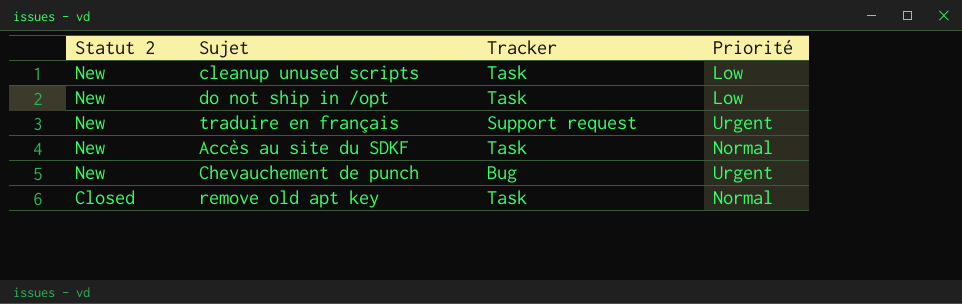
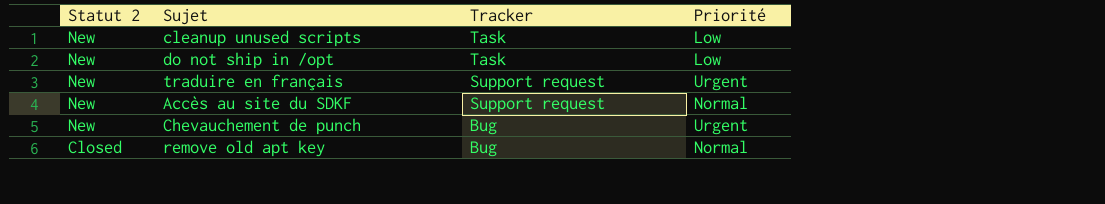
Accès au site du SDKF | Tracker: Task -> Support request
remove old apt key | Tracker: Task -> Bug

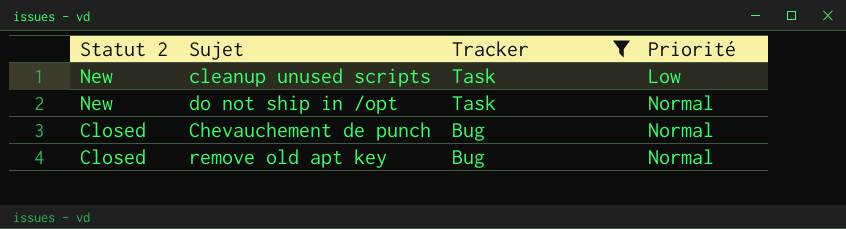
filter: none -> Tracker != Support request
do not ship in /opt | Priorité: Low -> Normal
Chevauchement de punch | Statut 2: New -> Closed
Chevauchement de punch | Priorité: Urgent -> Normal

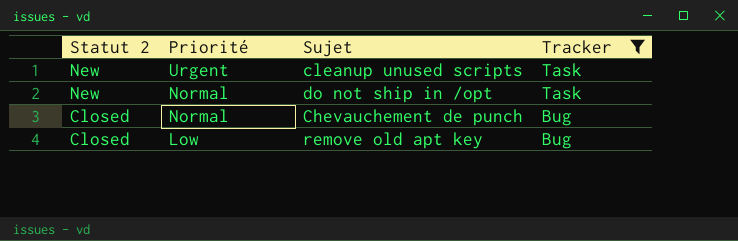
column Priorité | position: 4 -> 2
cleanup unused scripts | Priorité: Low -> Urgent
remove old apt key | Priorité: Normal -> Low

